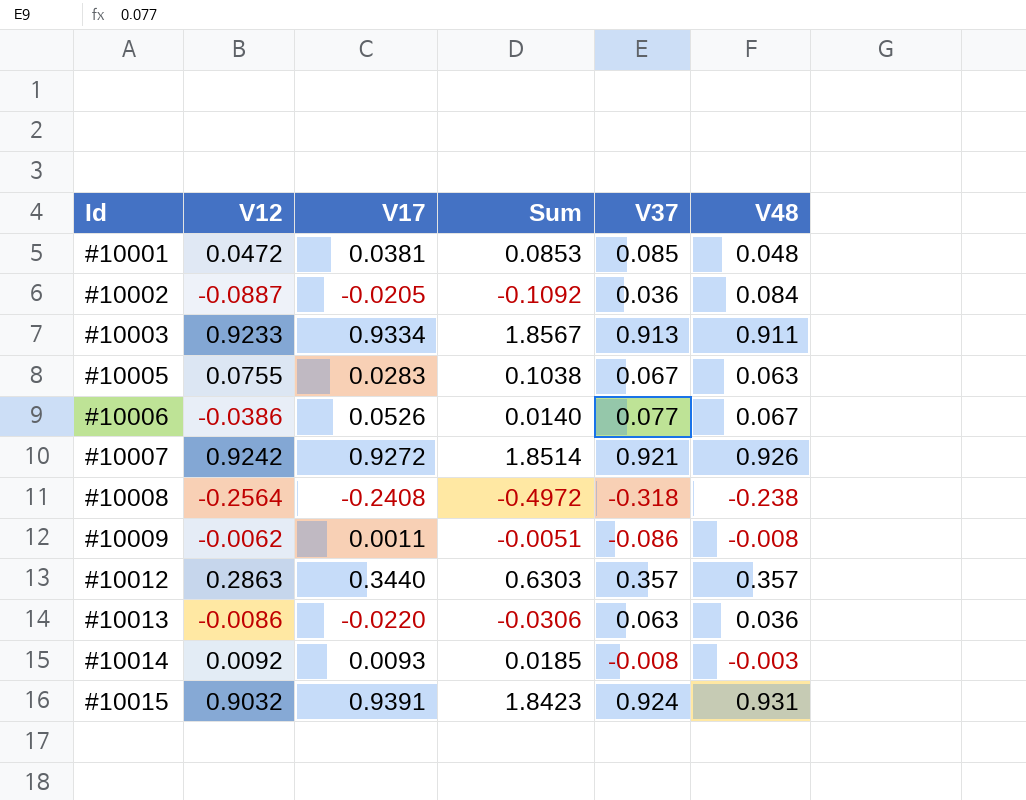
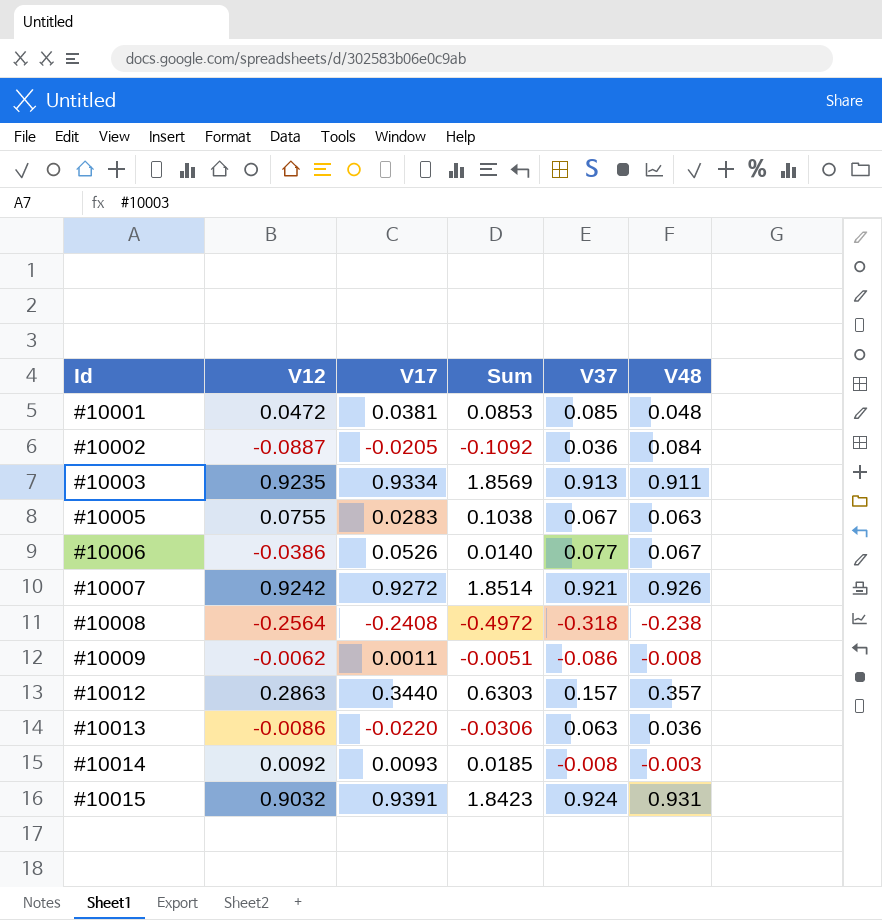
#10003 | V12: 0.9233 -> 0.9235
#10003 | Sum: 1.8567 -> 1.8569
#10012 | V37: 0.357 -> 0.157

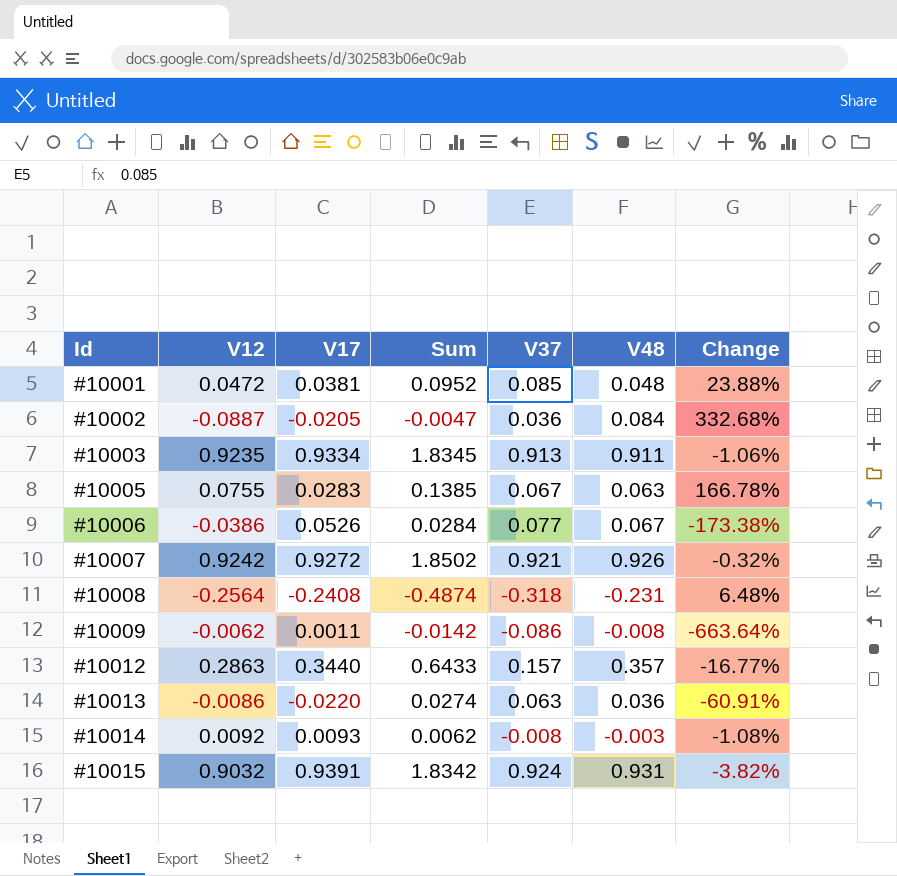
column Sum | formula: [V12] + [V17] -> [V12] + [V48]
column Change | formula: none -> ([V12] - [V17]) / [V17]
#10008 | V48: -0.238 -> -0.231

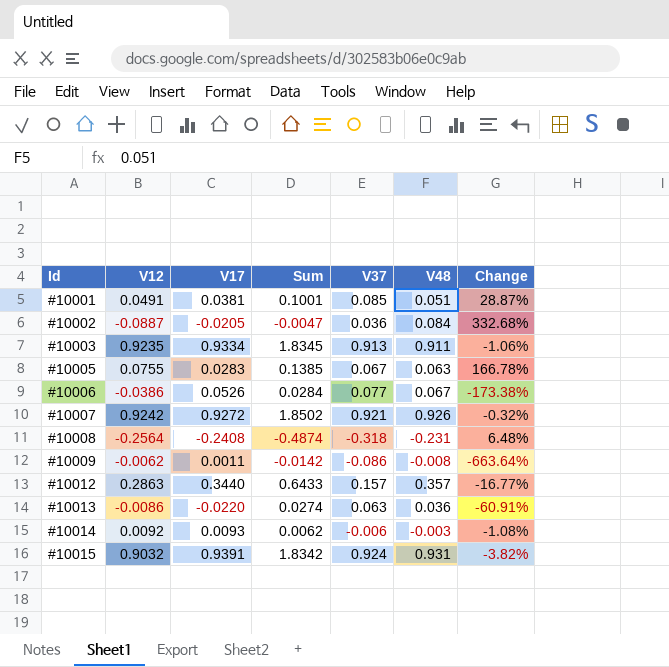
#10001 | V12: 0.0472 -> 0.0491
#10001 | Sum: 0.0952 -> 0.1001
#10001 | V48: 0.048 -> 0.051
#10001 | Change: 23.88% -> 28.87%
#10014 | V37: -0.008 -> -0.006

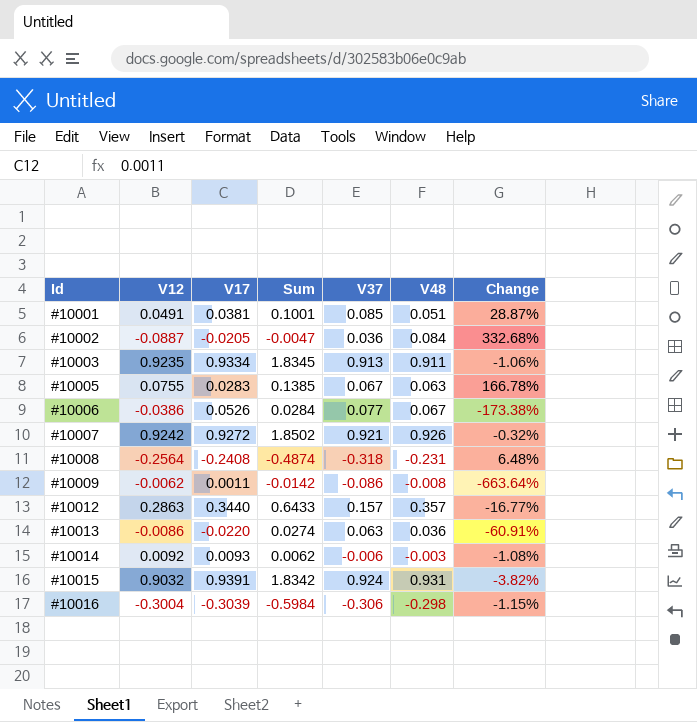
row #10016: none -> -0.3004 | -0.3039 | -0.5984 | -0.306 | -0.298 | -1.15%

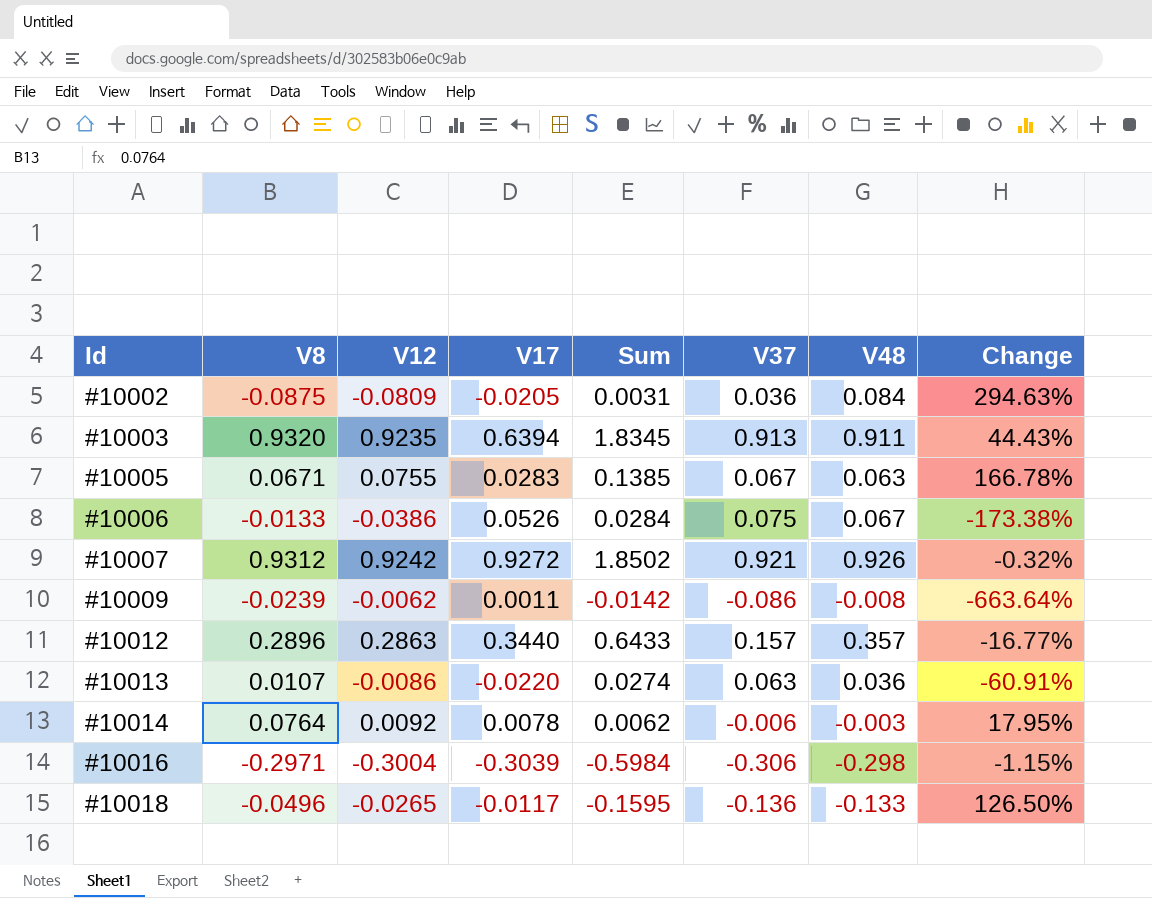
column V8 | position: none -> 2
row #10001: 0.0491 | 0.0381 | 0.1001 | 0.085 | 0.051 | 28.87% -> none
row #10008: -0.2564 | -0.2408 | -0.4874 | -0.318 | -0.231 | 6.48% -> none
row #10015: 0.9032 | 0.9391 | 1.8342 | 0.924 | 0.931 | -3.82% -> none
#10002 | V12: -0.0887 -> -0.0809
#10002 | Sum: -0.0047 -> 0.0031
#10002 | Change: 332.68% -> 294.63%
#10003 | V17: 0.9334 -> 0.6394
#10003 | Change: -1.06% -> 44.43%
#10006 | V37: 0.077 -> 0.075
#10014 | V17: 0.0093 -> 0.0078
#10014 | Change: -1.08% -> 17.95%
row #10018: none -> -0.0496 | -0.0265 | -0.0117 | -0.1595 | -0.136 | -0.133 | 126.50%

